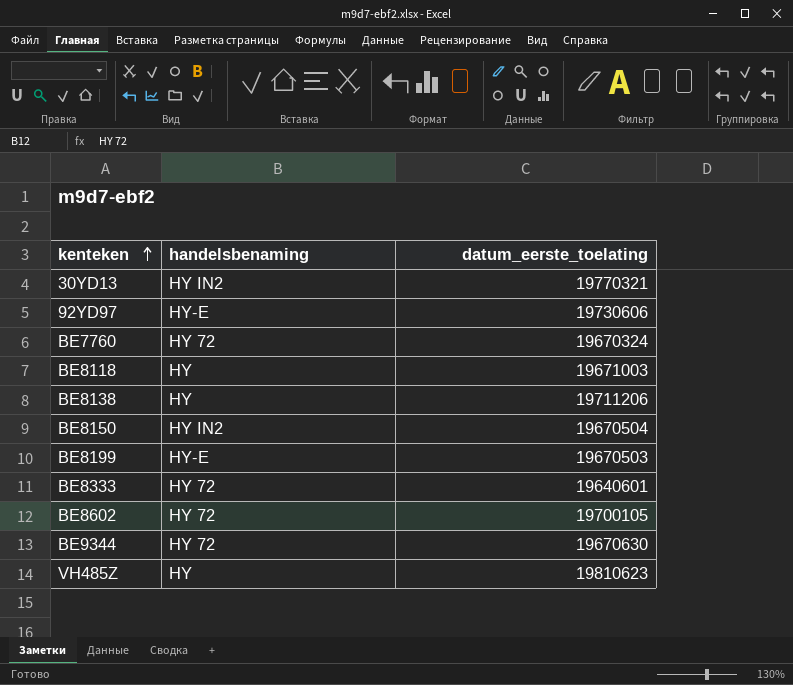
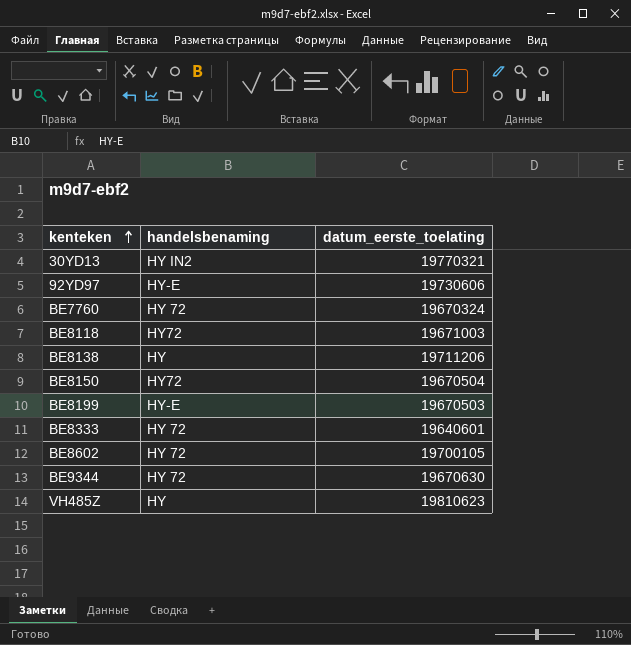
BE8118 | handelsbenaming: HY -> HY72
BE8150 | handelsbenaming: HY IN2 -> HY72

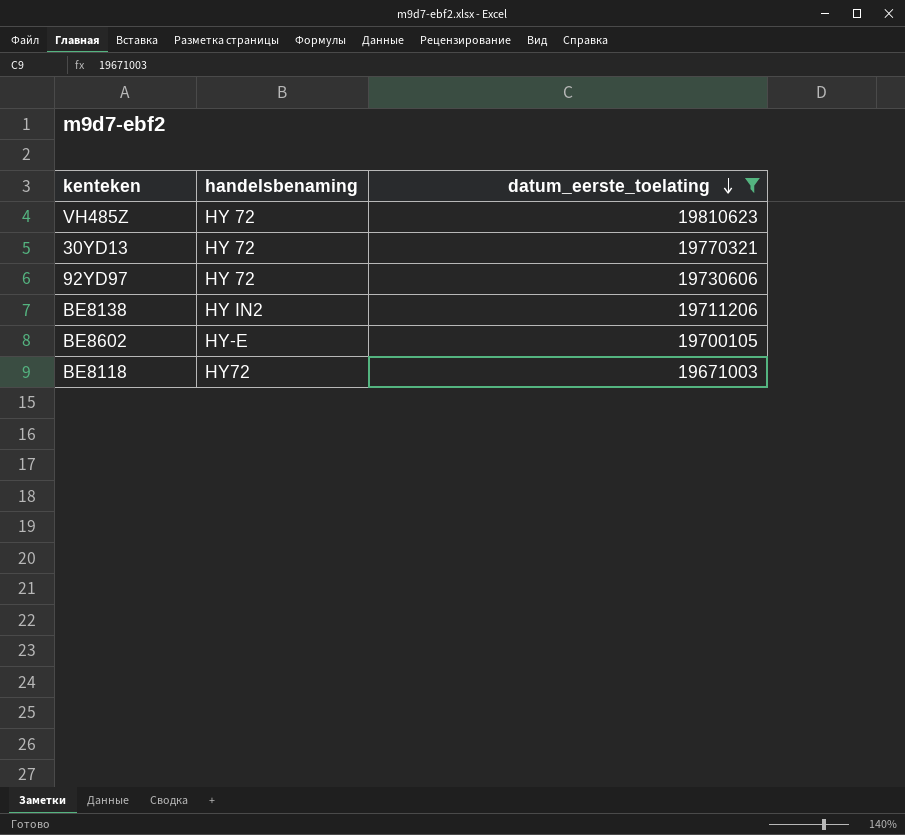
filter: none -> datum_eerste_toelating >= 19671003
row order: kenteken ascending -> datum_eerste_toelating descending
VH485Z | handelsbenaming: HY -> HY 72
30YD13 | handelsbenaming: HY IN2 -> HY 72
92YD97 | handelsbenaming: HY-E -> HY 72
BE8138 | handelsbenaming: HY -> HY IN2
BE8602 | handelsbenaming: HY 72 -> HY-E

